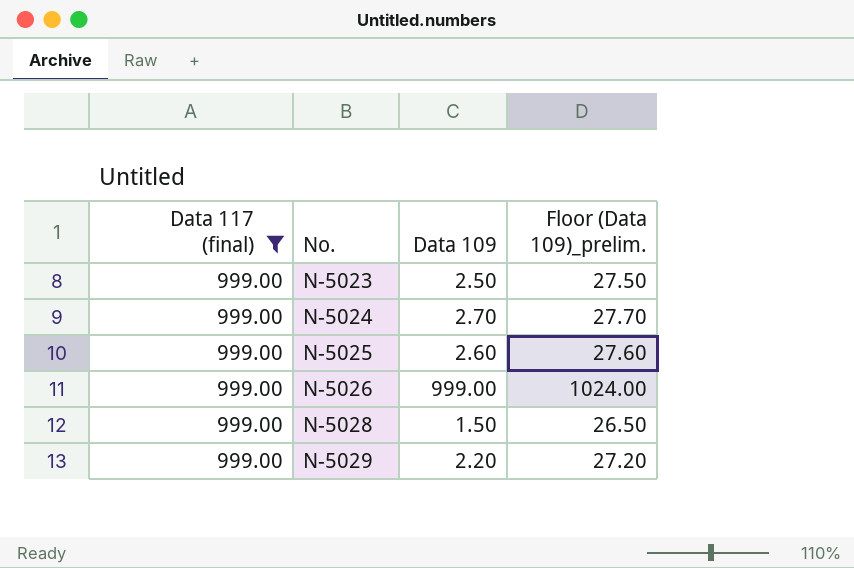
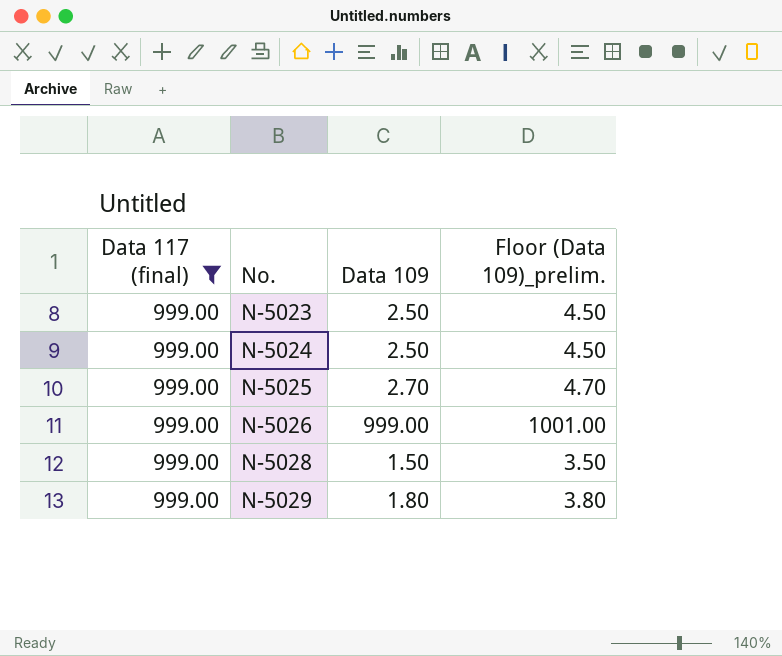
column Floor (Data 109)_prelim. | formula: [Data 109] + 25 -> [Data 109] + 2
N-5024 | Data 109: 2.70 -> 2.50
N-5025 | Data 109: 2.60 -> 2.70
N-5029 | Data 109: 2.20 -> 1.80

